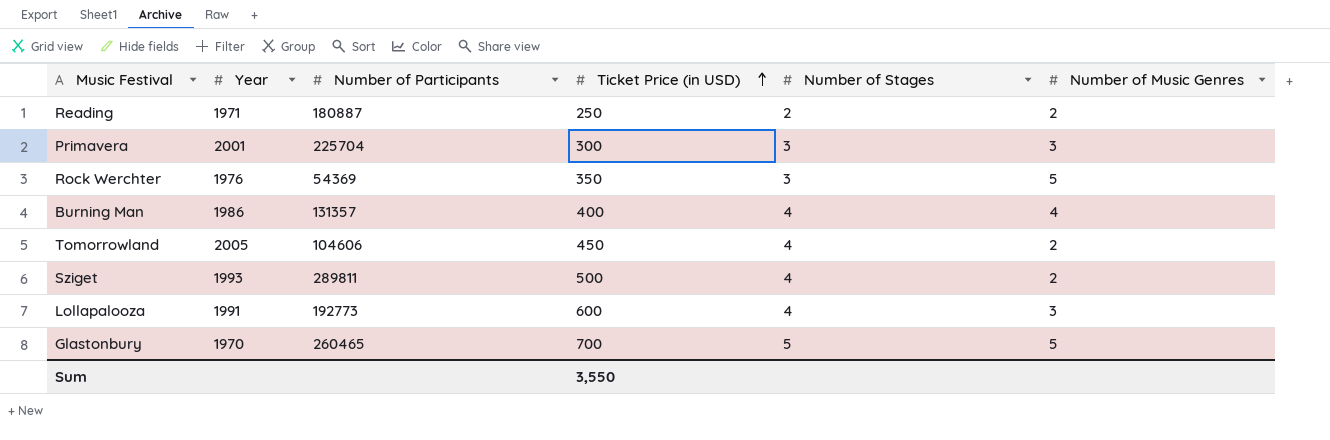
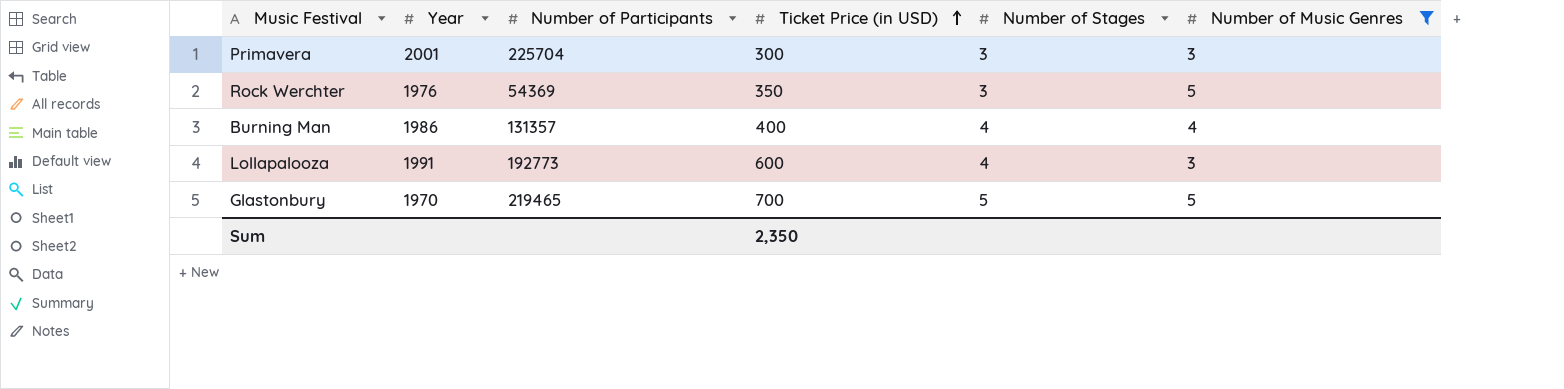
filter: none -> Number of Music Genres != 2
Glastonbury | Number of Participants: 260465 -> 219465
Sum | Ticket Price (in USD): 3,550 -> 2,350

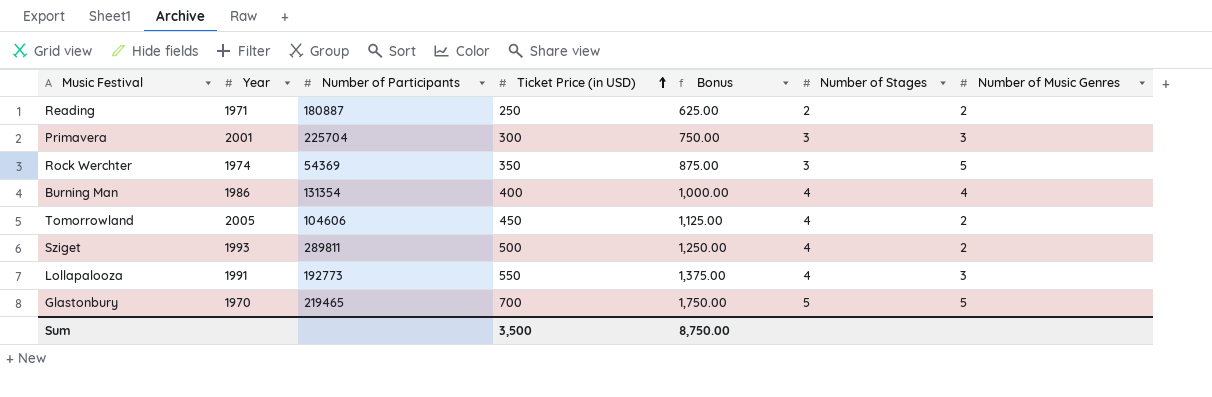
filter: Number of Music Genres != 2 -> none
column Bonus | formula: none -> [Ticket Price (in USD)] * 2.5
Rock Werchter | Year: 1976 -> 1974
Burning Man | Number of Participants: 131357 -> 131354
Lollapalooza | Ticket Price (in USD): 600 -> 550
Sum | Ticket Price (in USD): 2,350 -> 3,500

